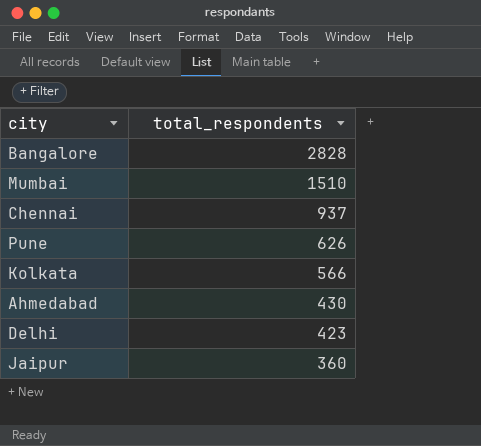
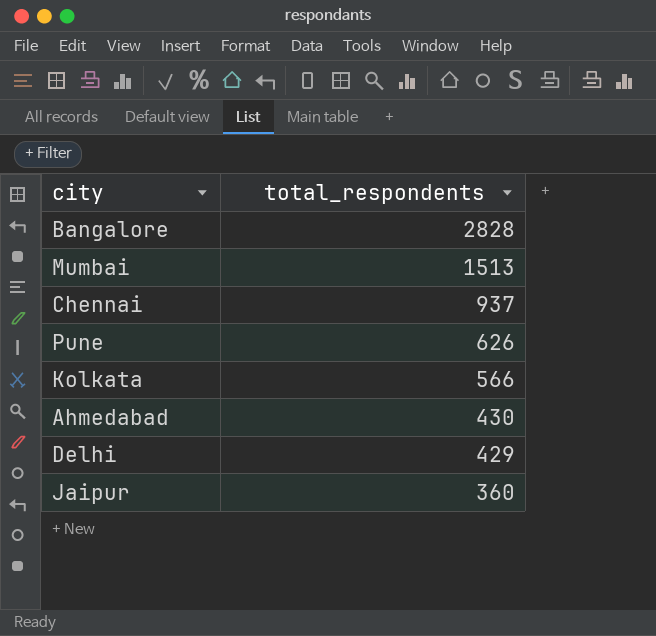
Mumbai | total_respondents: 1510 -> 1513
Delhi | total_respondents: 423 -> 429

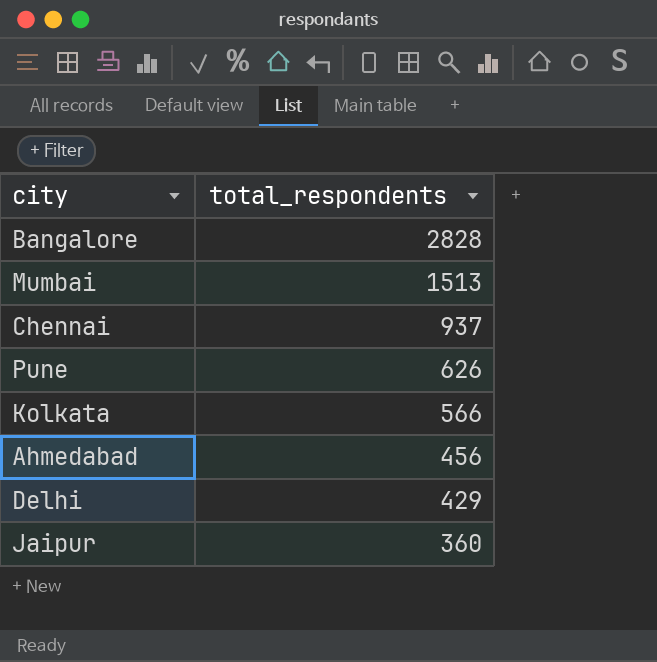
Ahmedabad | total_respondents: 430 -> 456

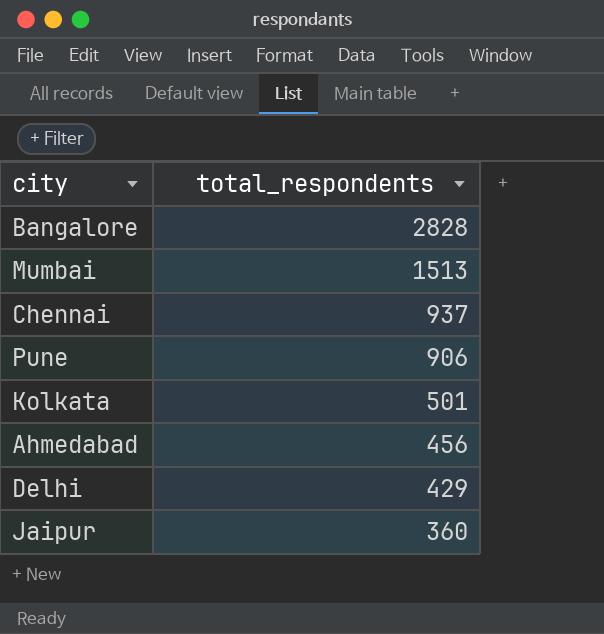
Pune | total_respondents: 626 -> 906
Kolkata | total_respondents: 566 -> 501

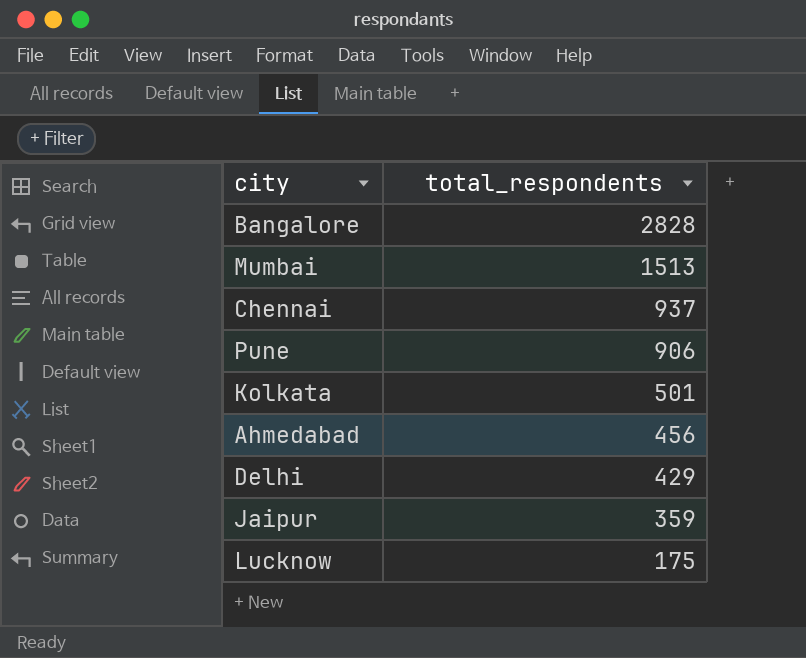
Jaipur | total_respondents: 360 -> 359
row Lucknow: none -> 175

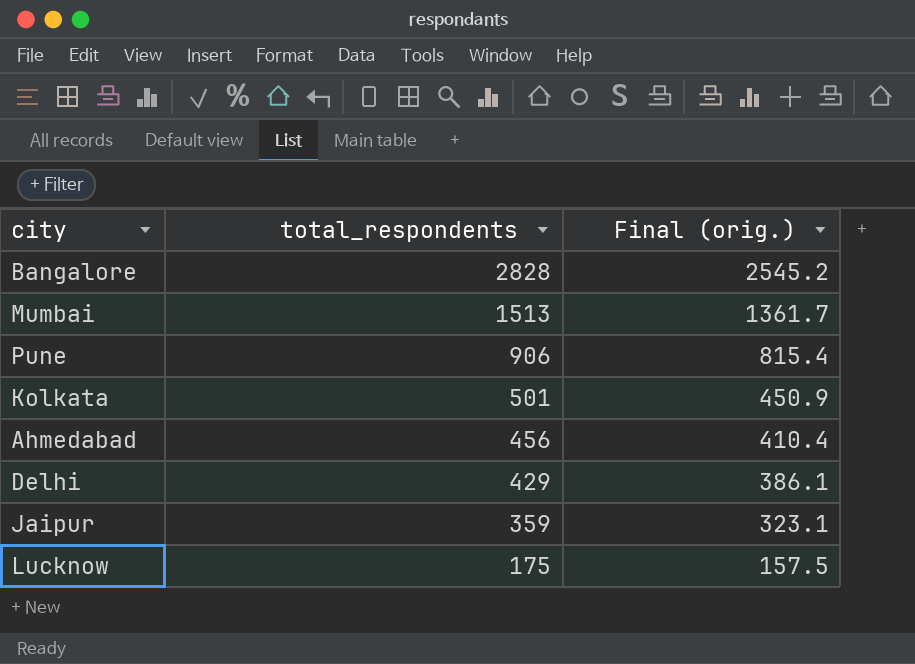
column Final (orig.) | formula: none -> [total_respondents] * 0.9
row Chennai: 937 -> none

